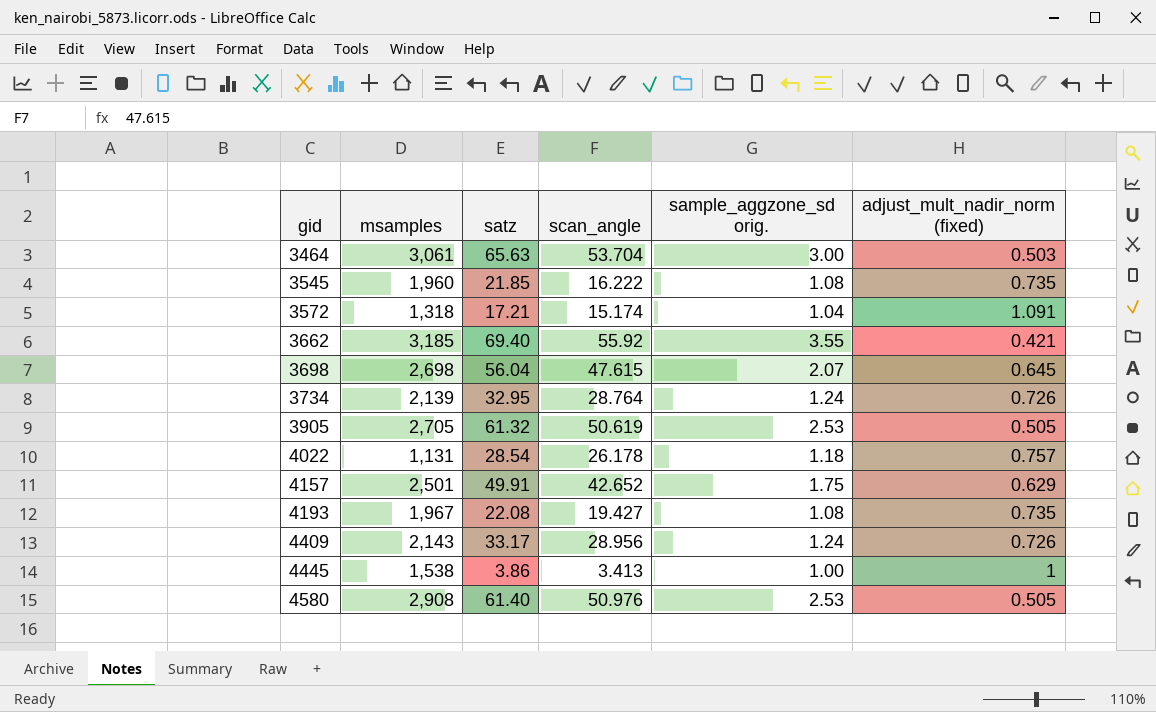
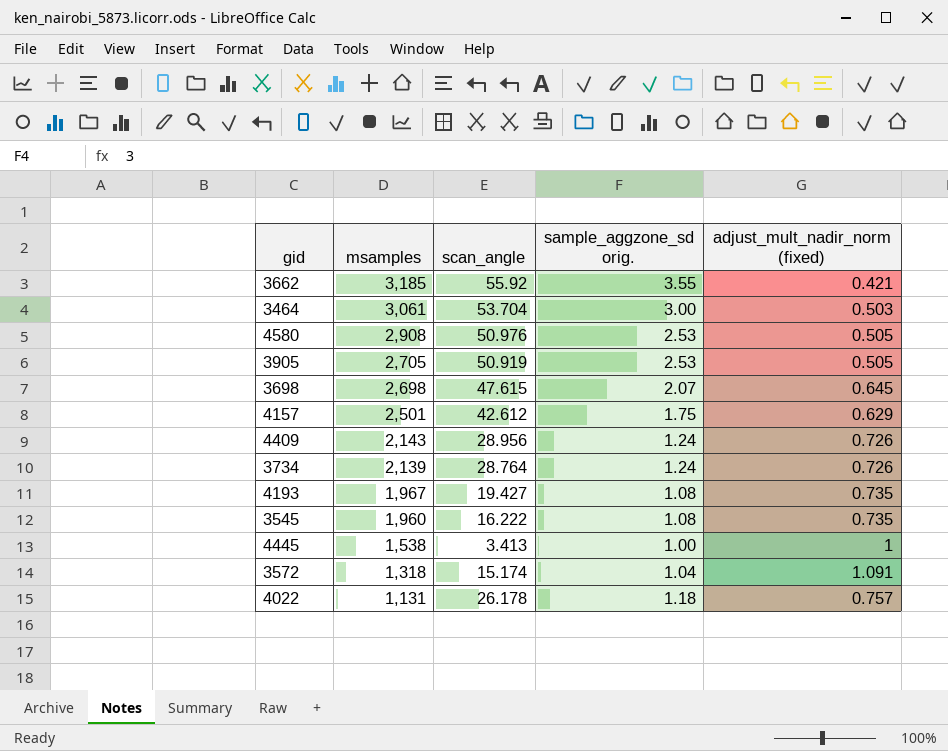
row order: gid ascending -> msamples descending
column satz | position: 3 -> none
3905 | scan_angle: 50.619 -> 50.919
4157 | scan_angle: 42.652 -> 42.612

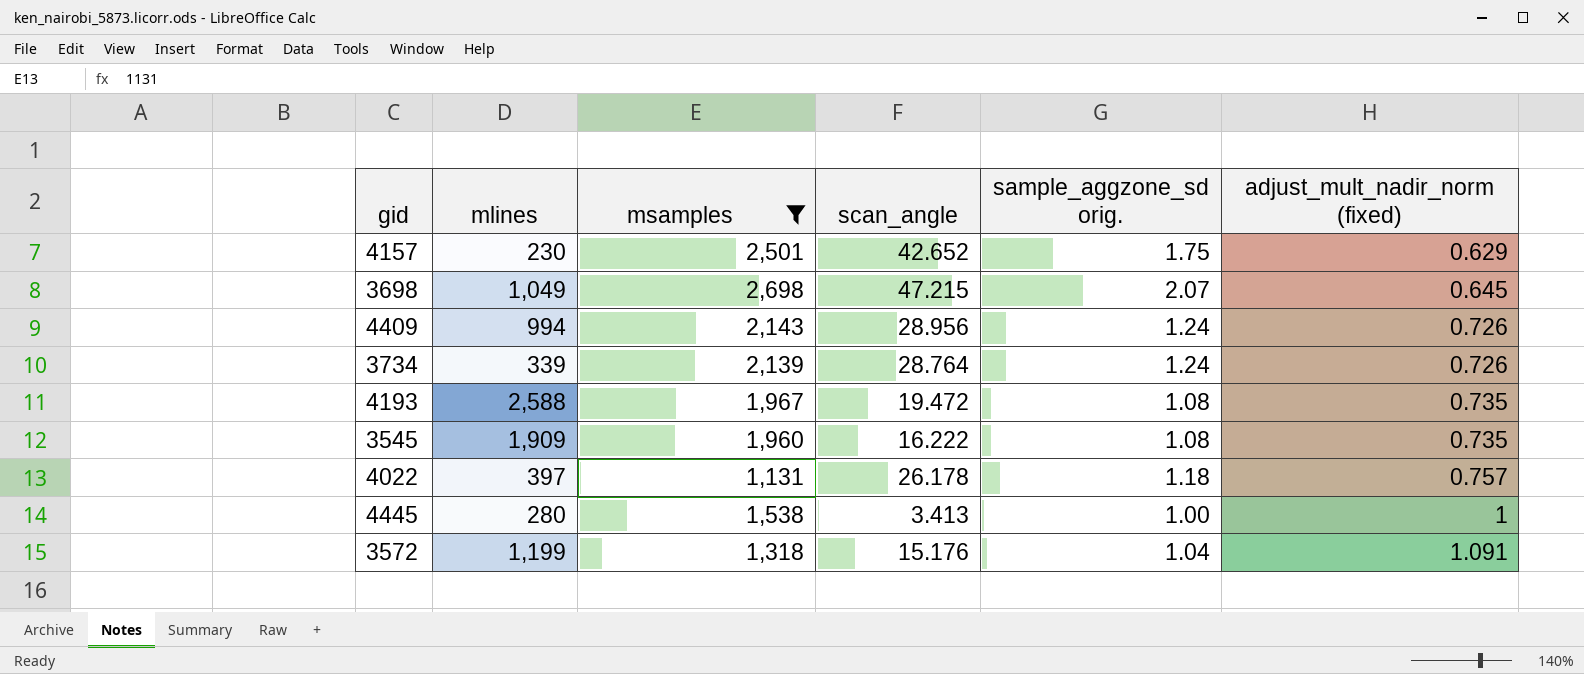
filter: none -> msamples <= 2,698
row order: msamples descending -> adjust_mult_nadir_norm (fixed) ascending
column mlines | position: none -> 2
4157 | scan_angle: 42.612 -> 42.652
3698 | scan_angle: 47.615 -> 47.215
4193 | scan_angle: 19.427 -> 19.472
3572 | scan_angle: 15.174 -> 15.176

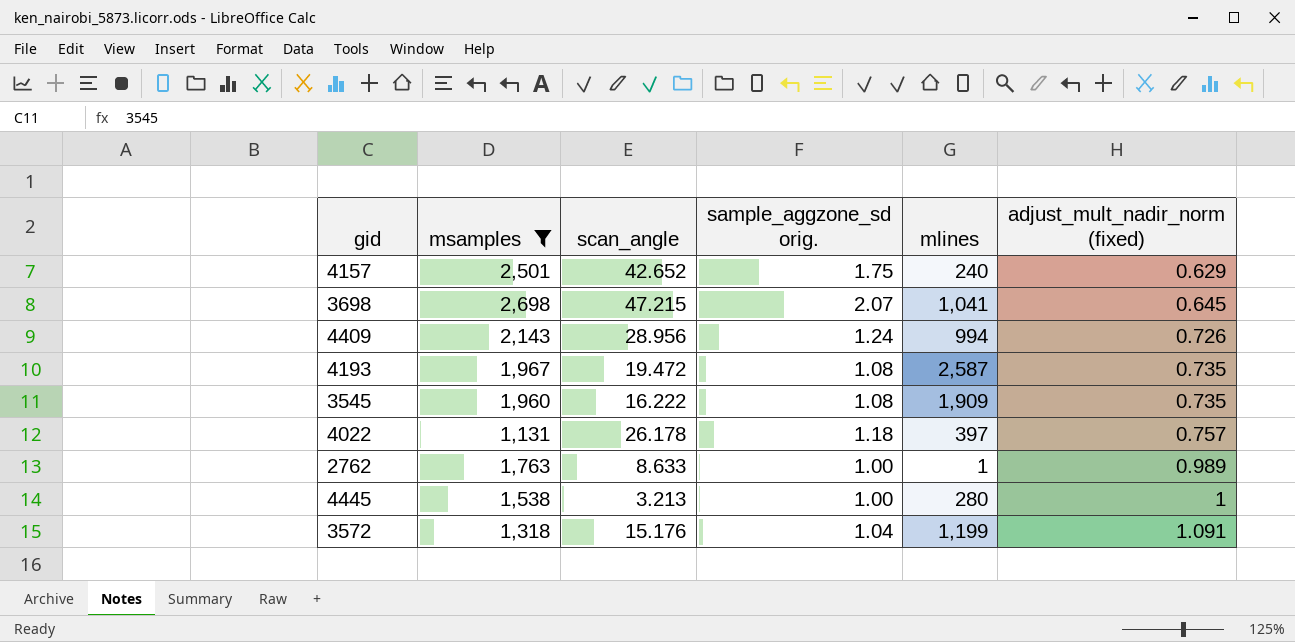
column mlines | position: 2 -> 5
row 3734: 339 | 2,139 | 28.764 | 1.24 | 0.726 -> none
4157 | mlines: 230 -> 240
3698 | mlines: 1,049 -> 1,041
4193 | mlines: 2,588 -> 2,587
row 2762: none -> 1,763 | 8.633 | 1.00 | 1 | 0.989
4445 | scan_angle: 3.413 -> 3.213

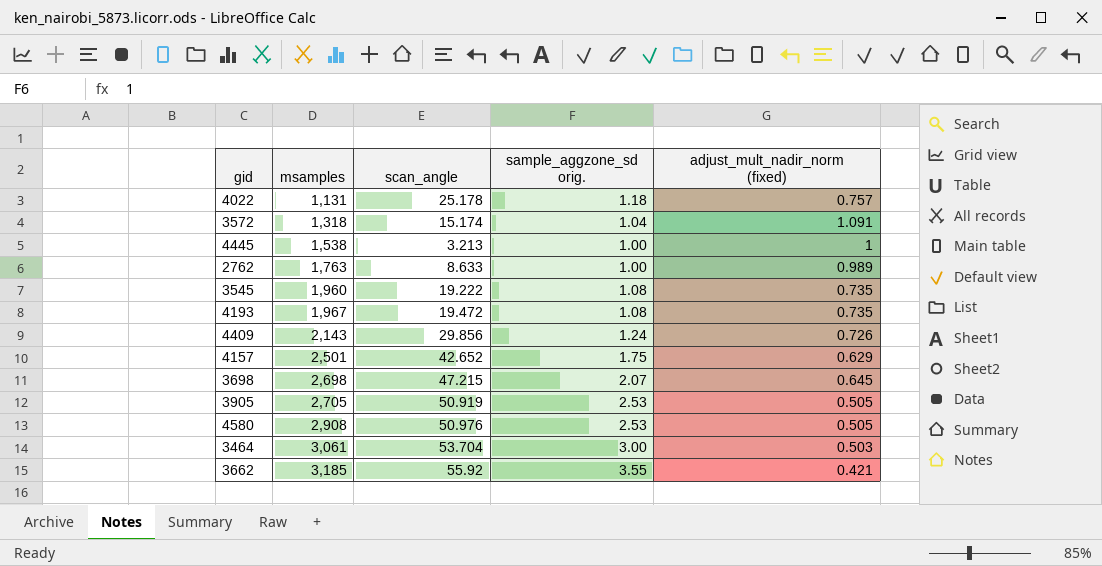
filter: msamples <= 2,698 -> none
row order: adjust_mult_nadir_norm (fixed) ascending -> msamples ascending
column mlines | position: 5 -> none
4022 | scan_angle: 26.178 -> 25.178
3572 | scan_angle: 15.176 -> 15.174
3545 | scan_angle: 16.222 -> 19.222
4409 | scan_angle: 28.956 -> 29.856

